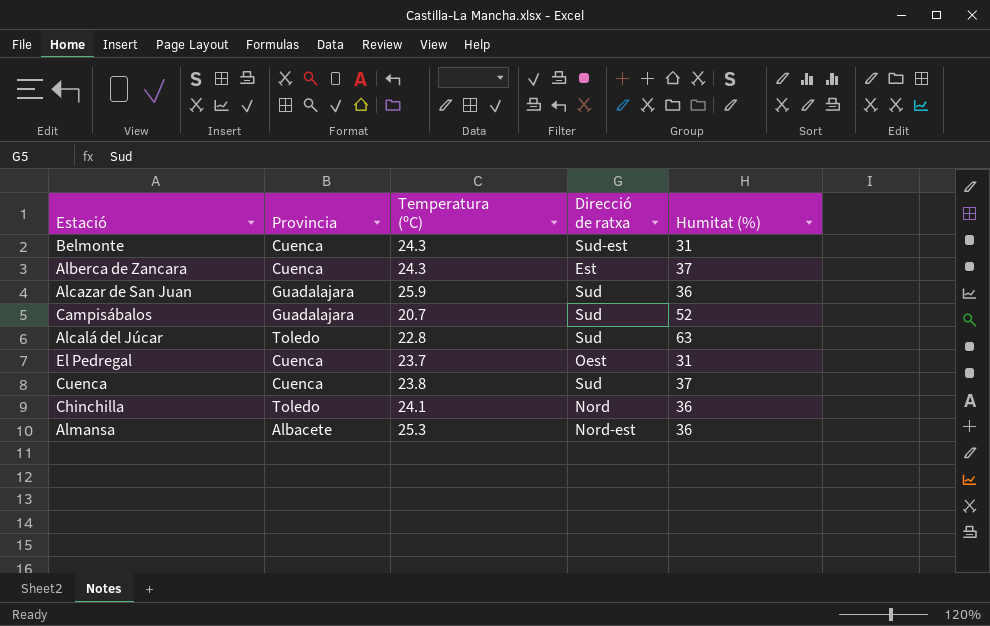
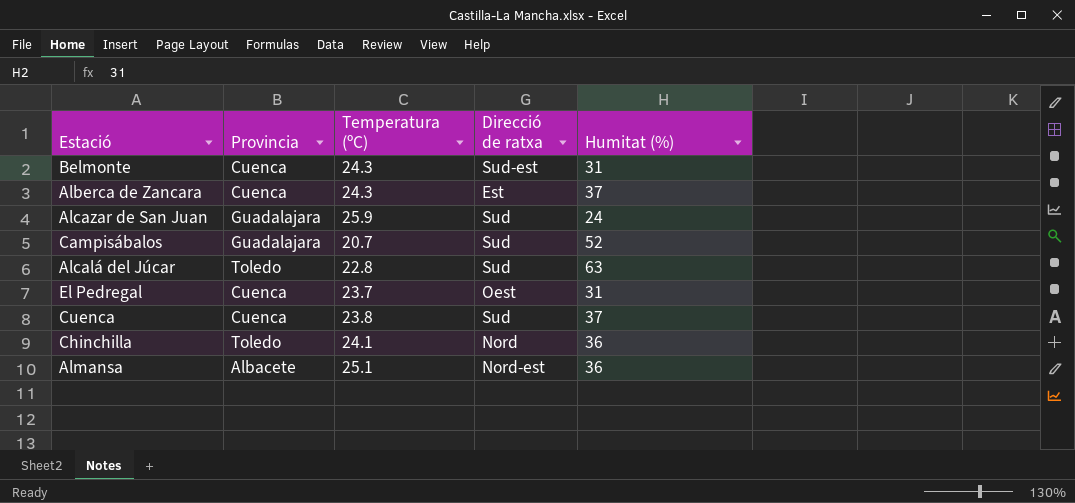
Alcazar de San Juan | Humitat (%): 36 -> 24
Almansa | Temperatura (ºC): 25.3 -> 25.1

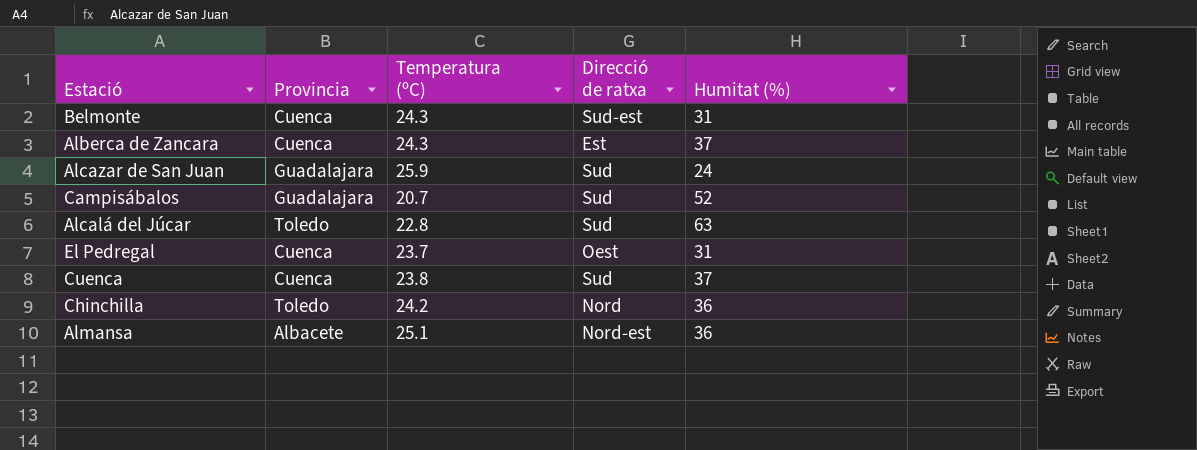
Chinchilla | Temperatura (ºC): 24.1 -> 24.2

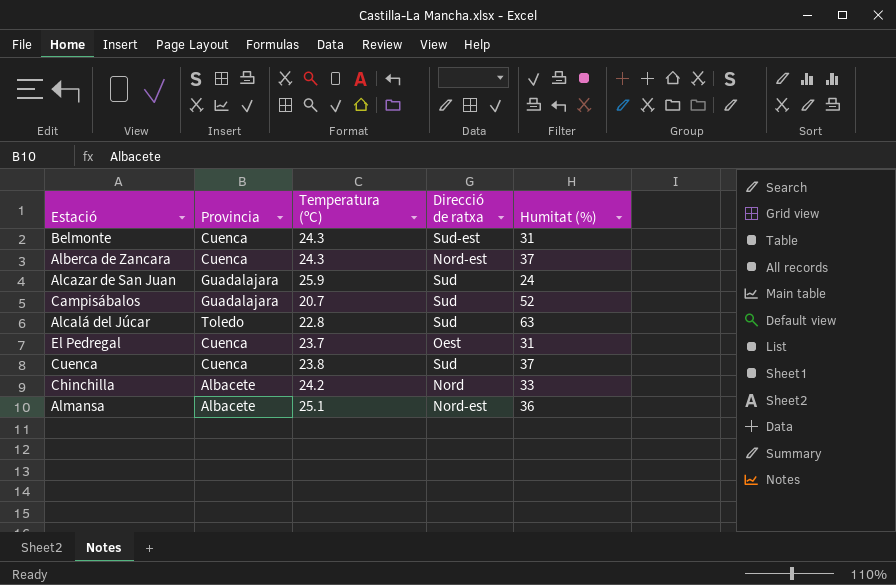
Alberca de Zancara | Direcció de ratxa: Est -> Nord-est
Chinchilla | Provincia: Toledo -> Albacete
Chinchilla | Humitat (%): 36 -> 33

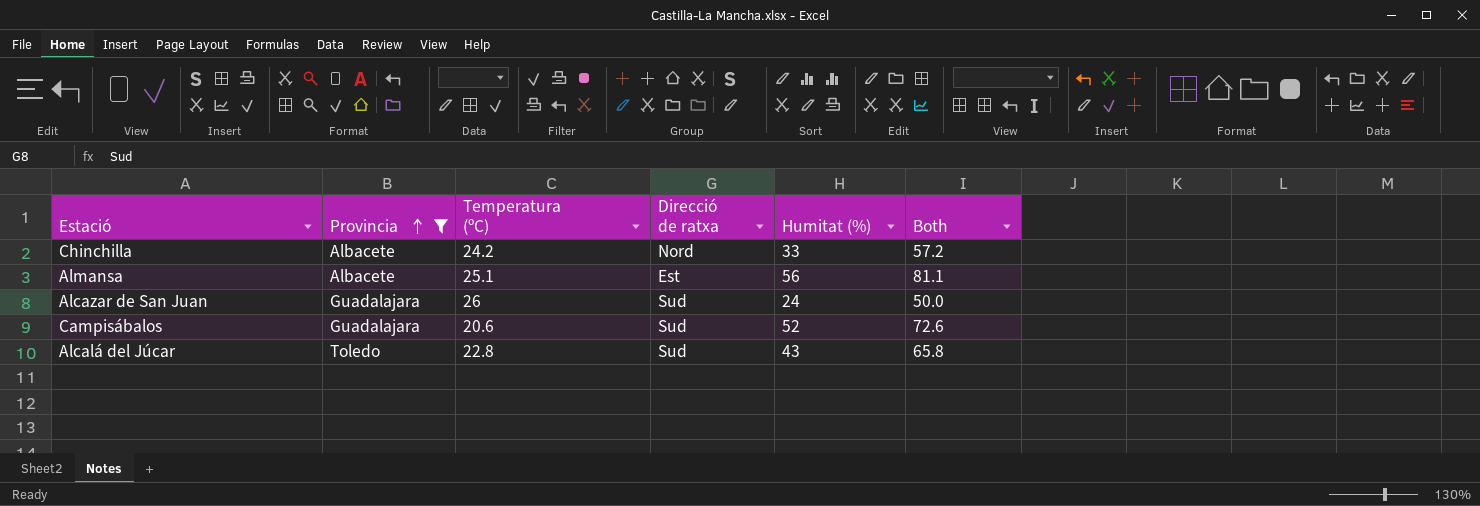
filter: none -> Provincia != Cuenca
row order: none -> Provincia ascending
column Both | formula: none -> [Temperatura (ºC)] + [Humitat (%)]
Almansa | Direcció de ratxa: Nord-est -> Est
Almansa | Humitat (%): 36 -> 56
Alcazar de San Juan | Temperatura (ºC): 25.9 -> 26
Campisábalos | Temperatura (ºC): 20.7 -> 20.6
Alcalá del Júcar | Humitat (%): 63 -> 43

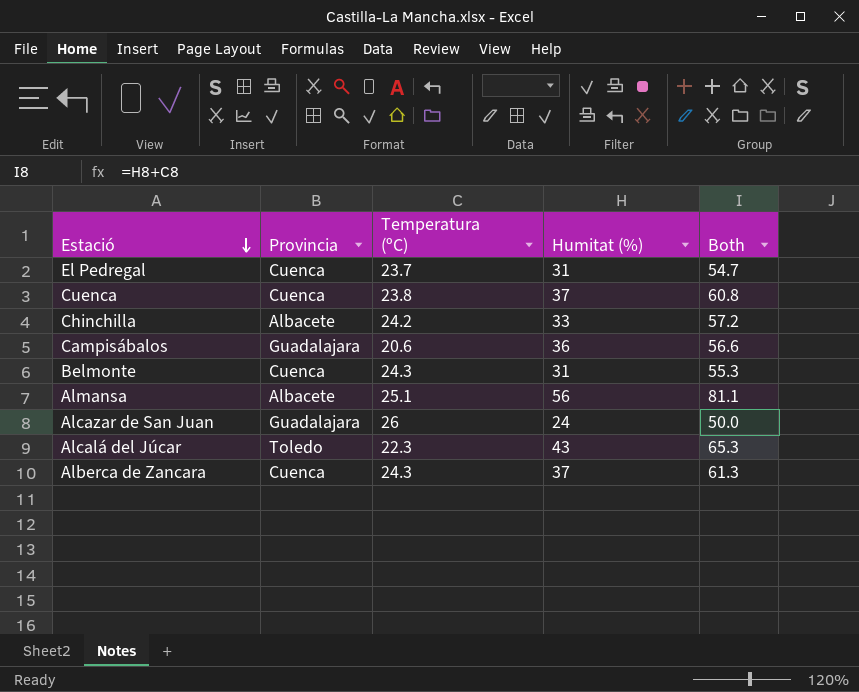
filter: Provincia != Cuenca -> none
row order: Provincia ascending -> Estació descending
column Direcció de ratxa | position: 4 -> none
Campisábalos | Humitat (%): 52 -> 36
Campisábalos | Both: 72.6 -> 56.6
Alcalá del Júcar | Temperatura (ºC): 22.8 -> 22.3
Alcalá del Júcar | Both: 65.8 -> 65.3

